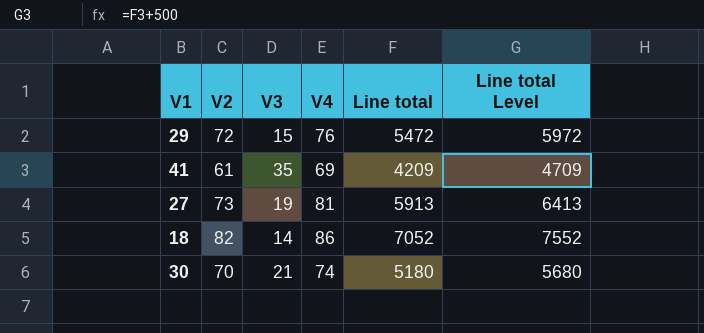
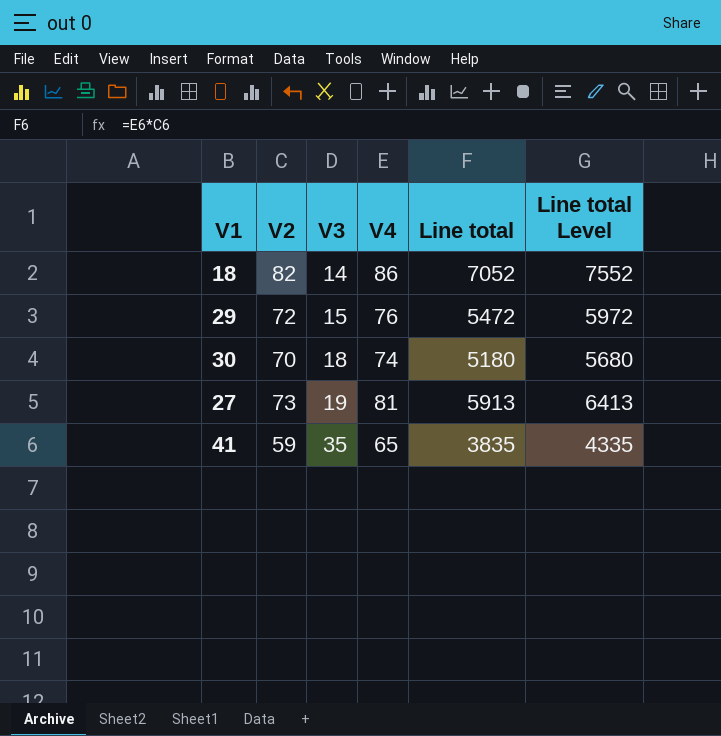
row order: none -> V3 ascending
30 | V3: 21 -> 18
41 | V2: 61 -> 59
41 | V4: 69 -> 65
41 | Line total: 4209 -> 3835
41 | Line total Level: 4709 -> 4335

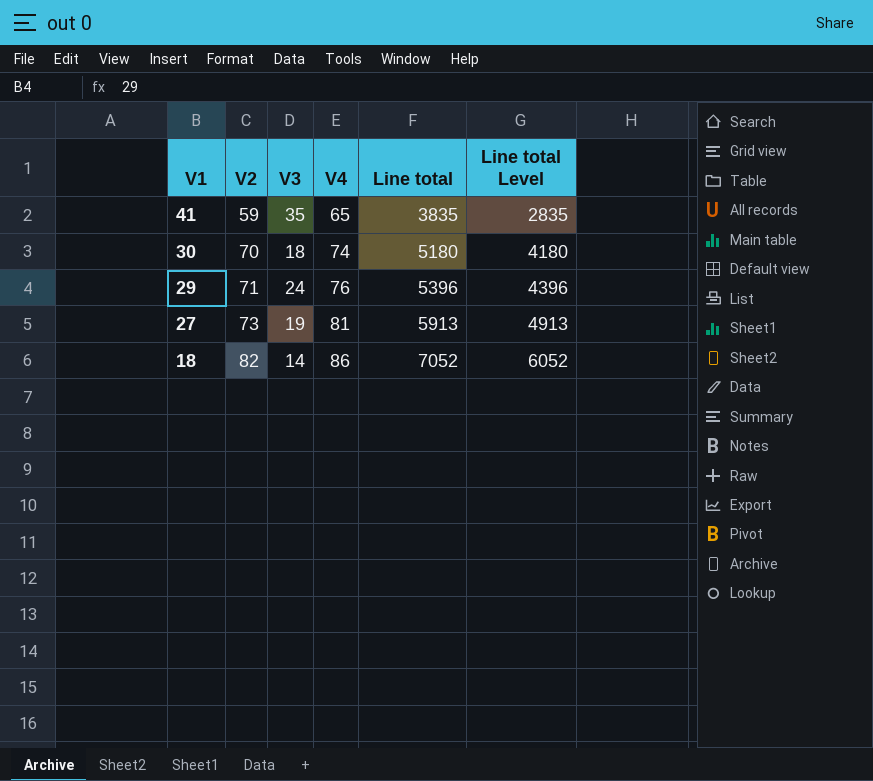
row order: V3 ascending -> V1 descending
column Line total Level | formula: [Line total] + 500 -> [Line total] - 1000
29 | V2: 72 -> 71
29 | V3: 15 -> 24
29 | Line total: 5472 -> 5396

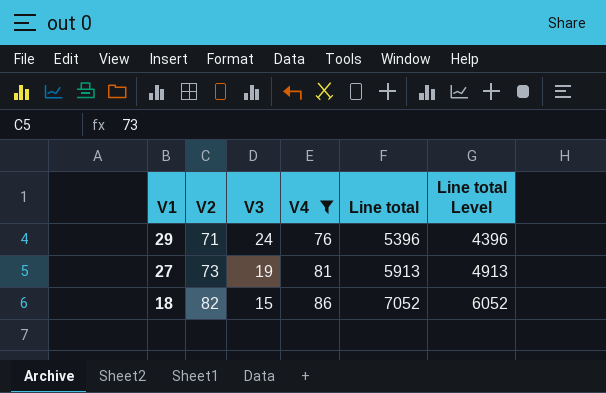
filter: none -> V4 >= 76
18 | V3: 14 -> 15

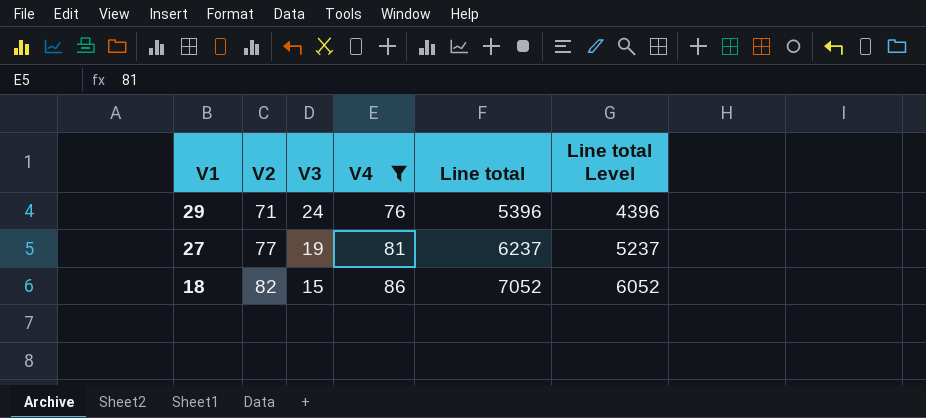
27 | V2: 73 -> 77
27 | Line total: 5913 -> 6237
27 | Line total Level: 4913 -> 5237

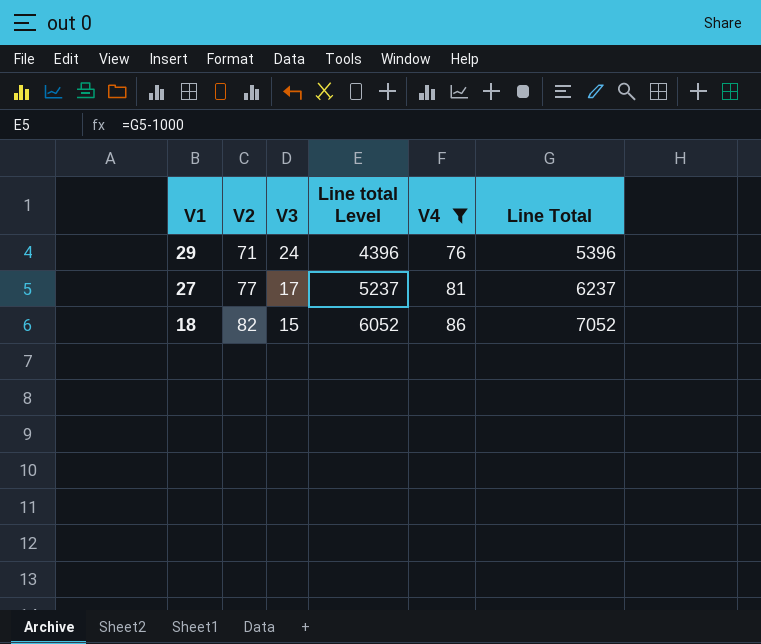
column Line total Level | position: 6 -> 4
column name: Line total -> Line Total
27 | V3: 19 -> 17

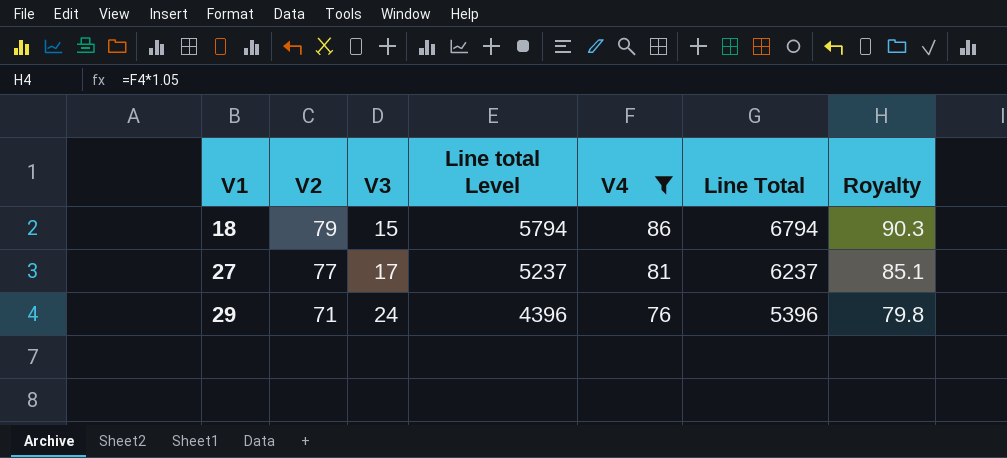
row order: V1 descending -> V1 ascending
column Royalty | formula: none -> [V4] * 1.05
18 | V2: 82 -> 79
18 | Line total Level: 6052 -> 5794
18 | Line Total: 7052 -> 6794

